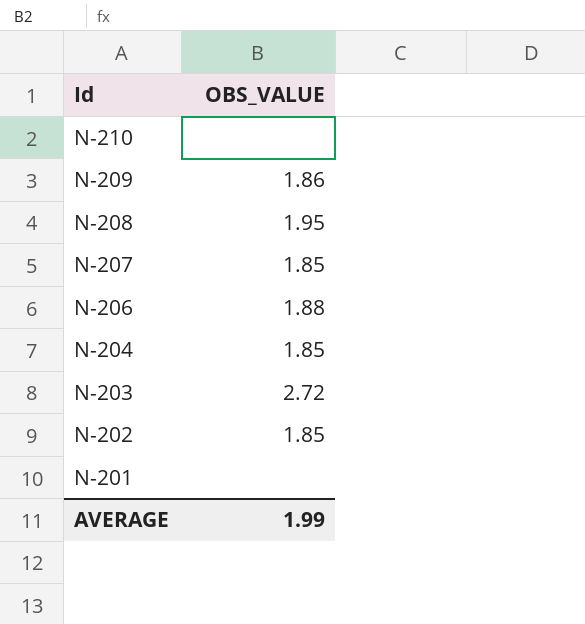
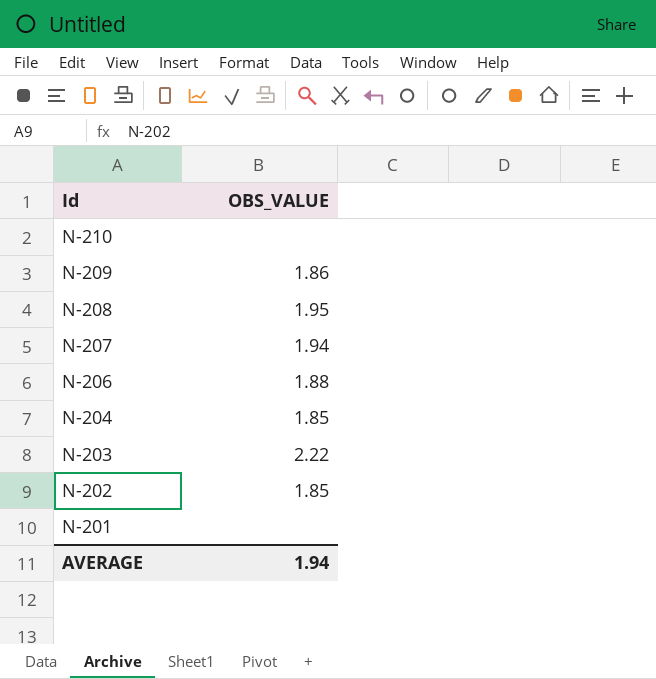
N-207 | OBS_VALUE: 1.85 -> 1.94
N-203 | OBS_VALUE: 2.72 -> 2.22
AVERAGE | OBS_VALUE: 1.99 -> 1.94

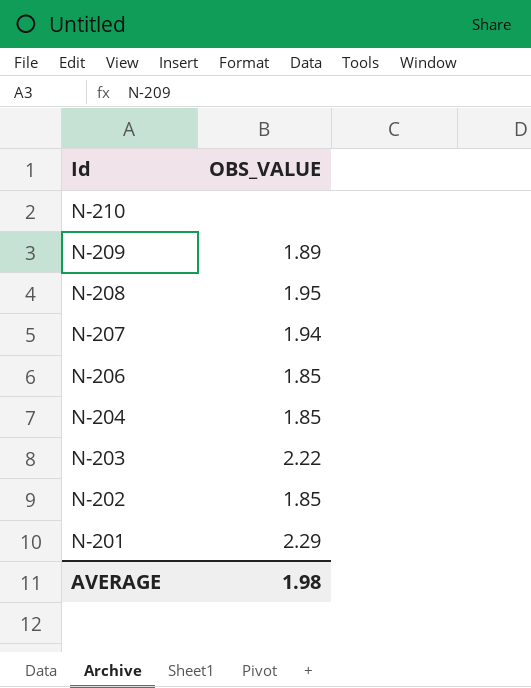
N-209 | OBS_VALUE: 1.86 -> 1.89
N-206 | OBS_VALUE: 1.88 -> 1.85
N-201 | OBS_VALUE: none -> 2.29
AVERAGE | OBS_VALUE: 1.94 -> 1.98

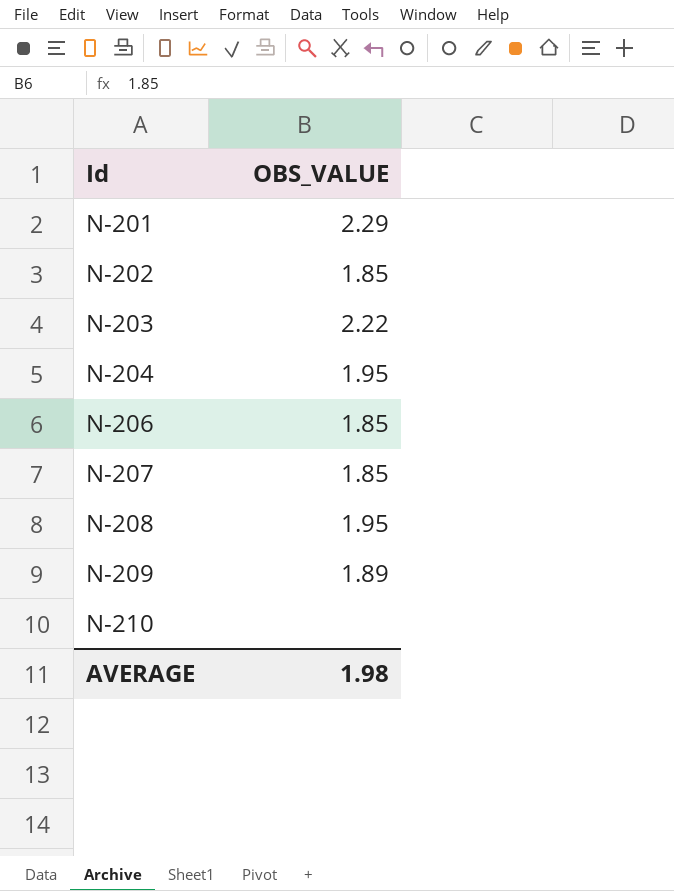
row order: Id descending -> Id ascending
N-204 | OBS_VALUE: 1.85 -> 1.95
N-207 | OBS_VALUE: 1.94 -> 1.85

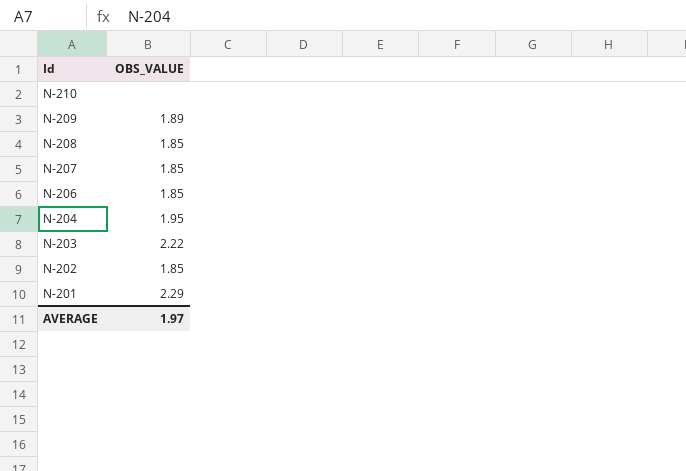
row order: Id ascending -> Id descending
N-208 | OBS_VALUE: 1.95 -> 1.85
AVERAGE | OBS_VALUE: 1.98 -> 1.97

